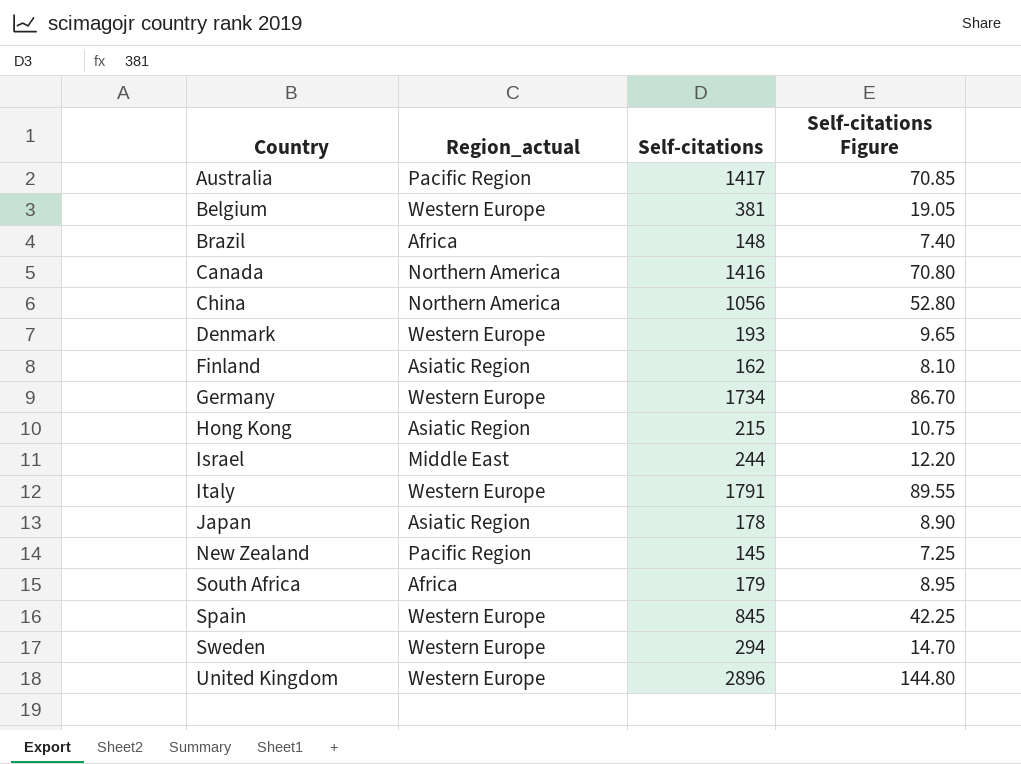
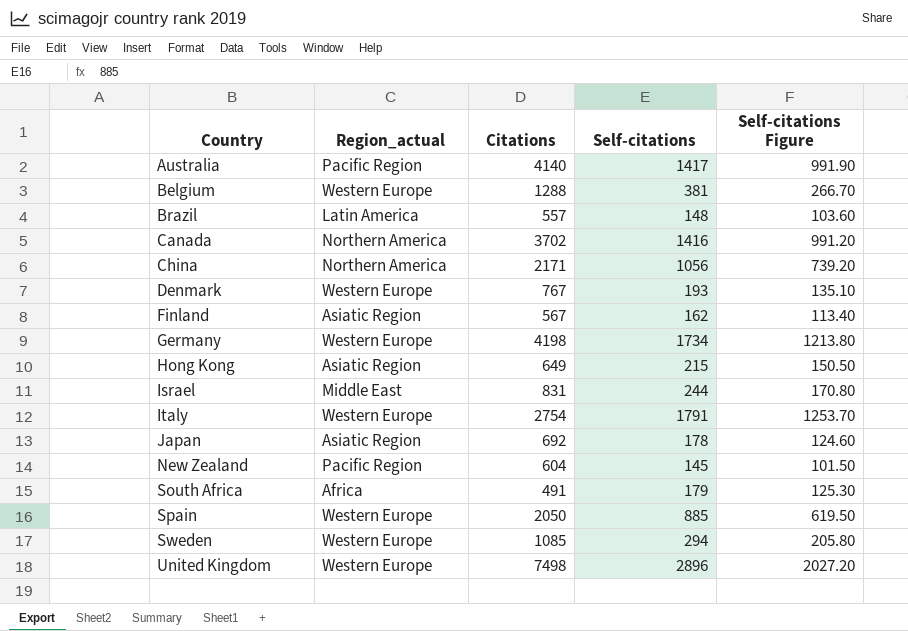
column Citations | position: none -> 3
column Self-citations Figure | formula: [Self-citations] * 0.05 -> [Self-citations] * 0.7
Brazil | Region_actual: Africa -> Latin America
Spain | Self-citations: 845 -> 885

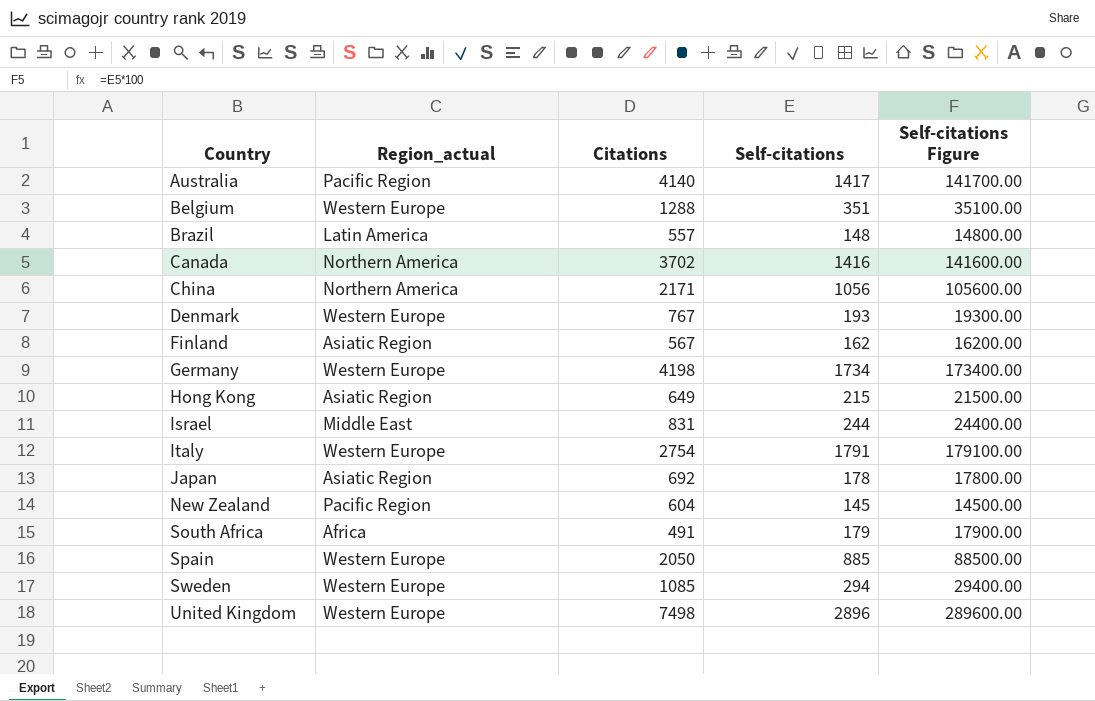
column Self-citations Figure | formula: [Self-citations] * 0.7 -> [Self-citations] * 100
Belgium | Self-citations: 381 -> 351

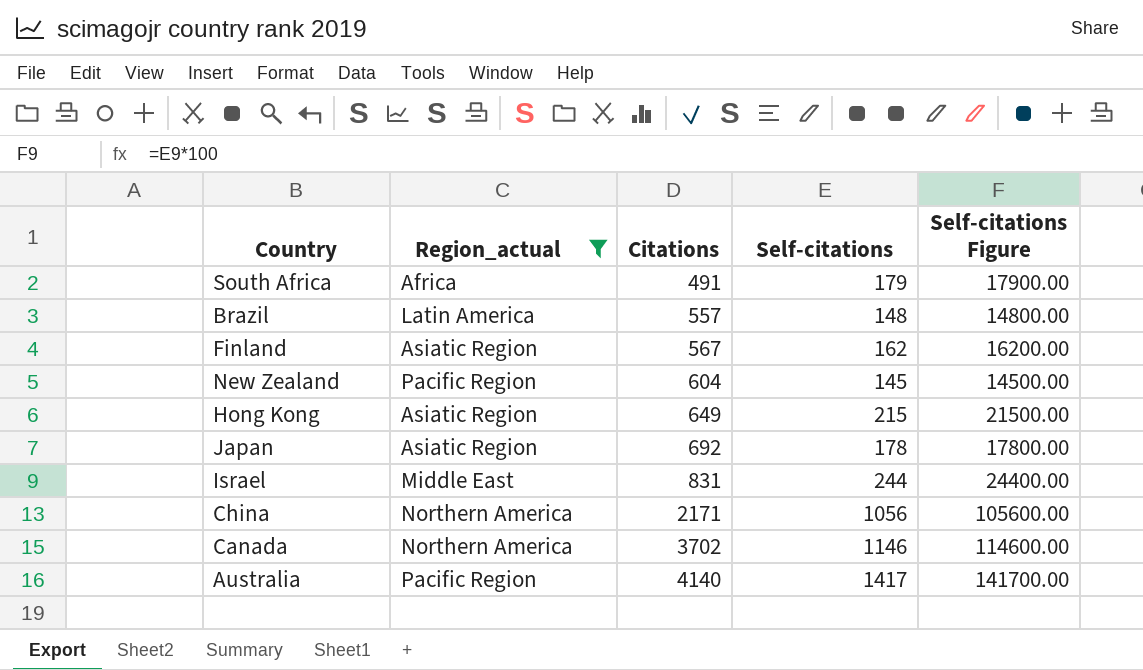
filter: none -> Region_actual != Western Europe
row order: Country ascending -> Citations ascending
Canada | Self-citations: 1416 -> 1146
Canada | Self-citations Figure: 141600.00 -> 114600.00

